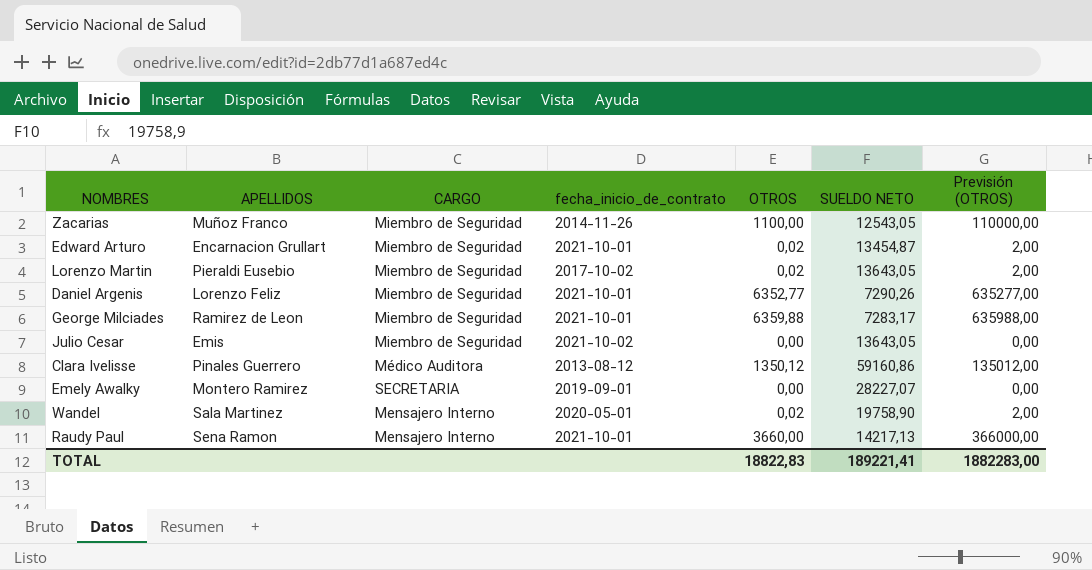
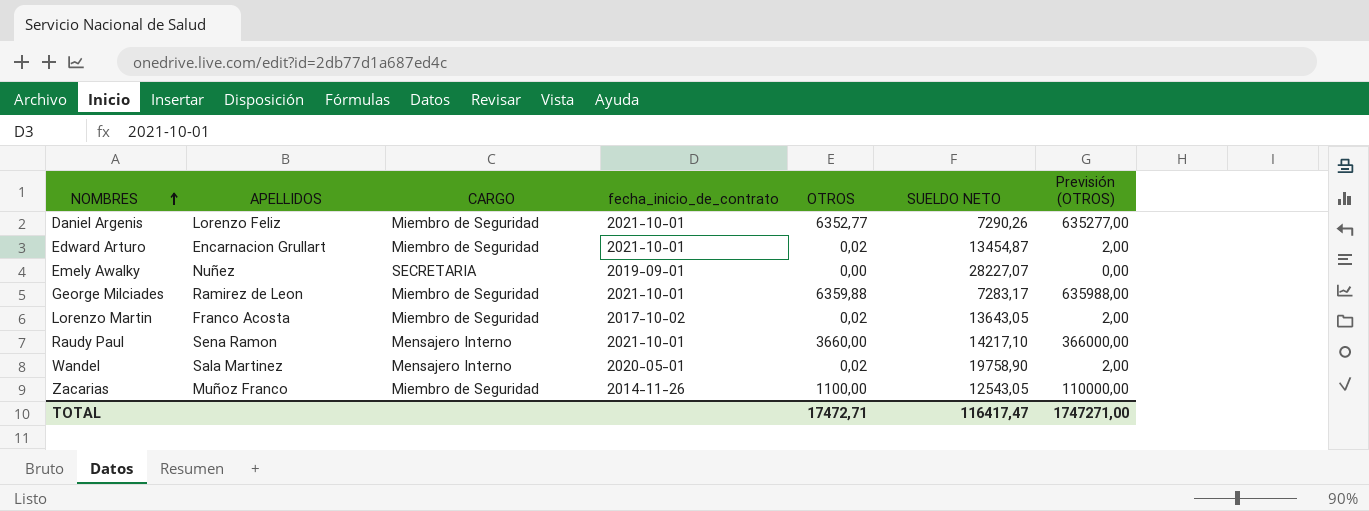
row order: none -> NOMBRES ascending
row Julio Cesar: Emis | Miembro de Seguridad | 2021-10-02 | 0,00 | 13643,05 | 0,00 -> none
row Clara Ivelisse: Pinales Guerrero | Médico Auditora | 2013-08-12 | 1350,12 | 59160,86 | 135012,00 -> none
Emely Awalky | APELLIDOS: Montero Ramirez -> Nuñez
Lorenzo Martin | APELLIDOS: Pieraldi Eusebio -> Franco Acosta
Raudy Paul | SUELDO NETO: 14217,13 -> 14217,10
TOTAL | OTROS: 18822,83 -> 17472,71
TOTAL | SUELDO NETO: 189221,41 -> 116417,47
TOTAL | Previsión (OTROS): 1882283,00 -> 1747271,00

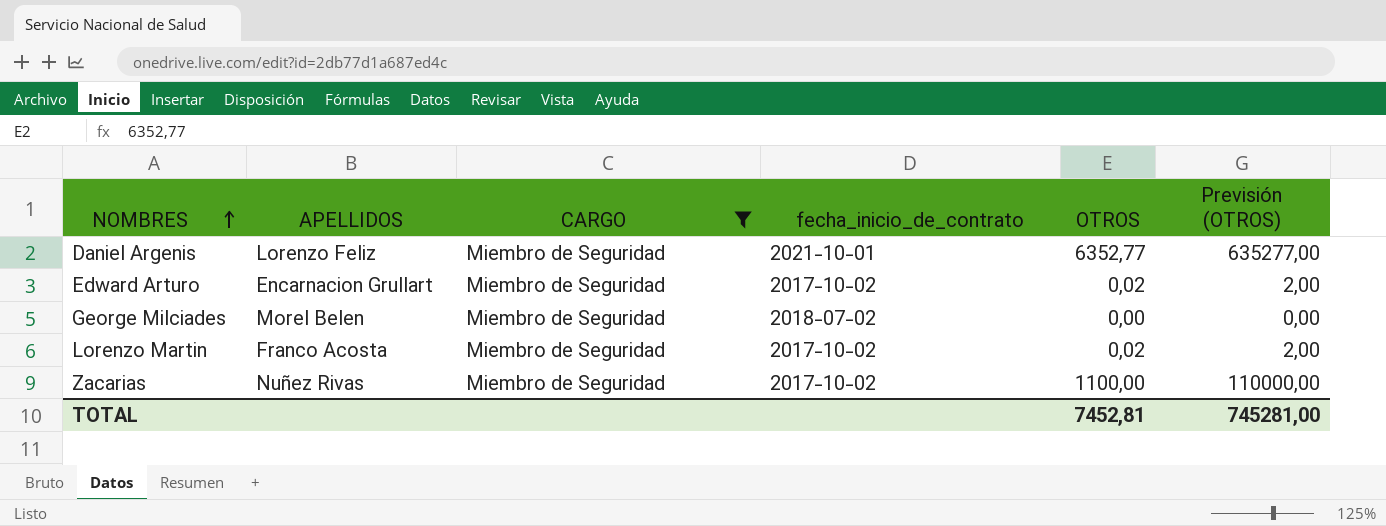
filter: none -> CARGO = Miembro de Seguridad
column SUELDO NETO | position: 6 -> none
Edward Arturo | fecha_inicio_de_contrato: 2021-10-01 -> 2017-10-02
George Milciades | APELLIDOS: Ramirez de Leon -> Morel Belen
George Milciades | fecha_inicio_de_contrato: 2021-10-01 -> 2018-07-02
George Milciades | OTROS: 6359,88 -> 0,00
George Milciades | Previsión (OTROS): 635988,00 -> 0,00
Zacarias | APELLIDOS: Muñoz Franco -> Nuñez Rivas
Zacarias | fecha_inicio_de_contrato: 2014-11-26 -> 2017-10-02
TOTAL | OTROS: 17472,71 -> 7452,81
TOTAL | Previsión (OTROS): 1747271,00 -> 745281,00

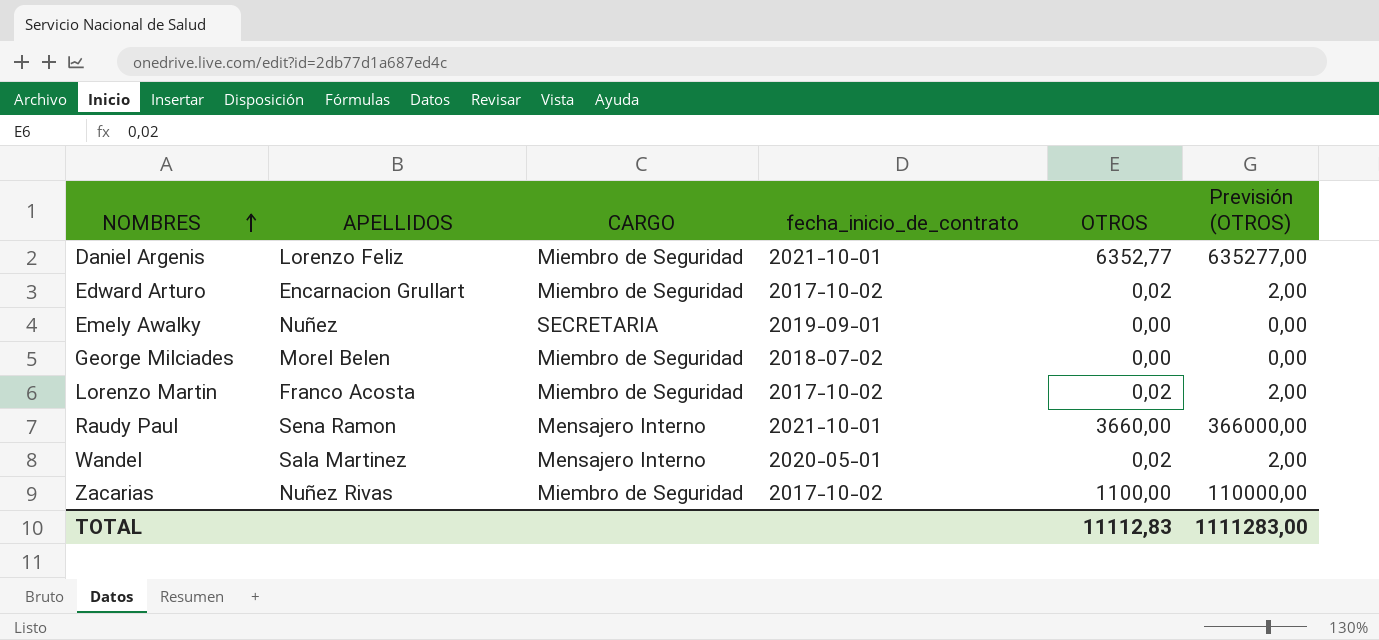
filter: CARGO = Miembro de Seguridad -> none
TOTAL | OTROS: 7452,81 -> 11112,83
TOTAL | Previsión (OTROS): 745281,00 -> 1111283,00

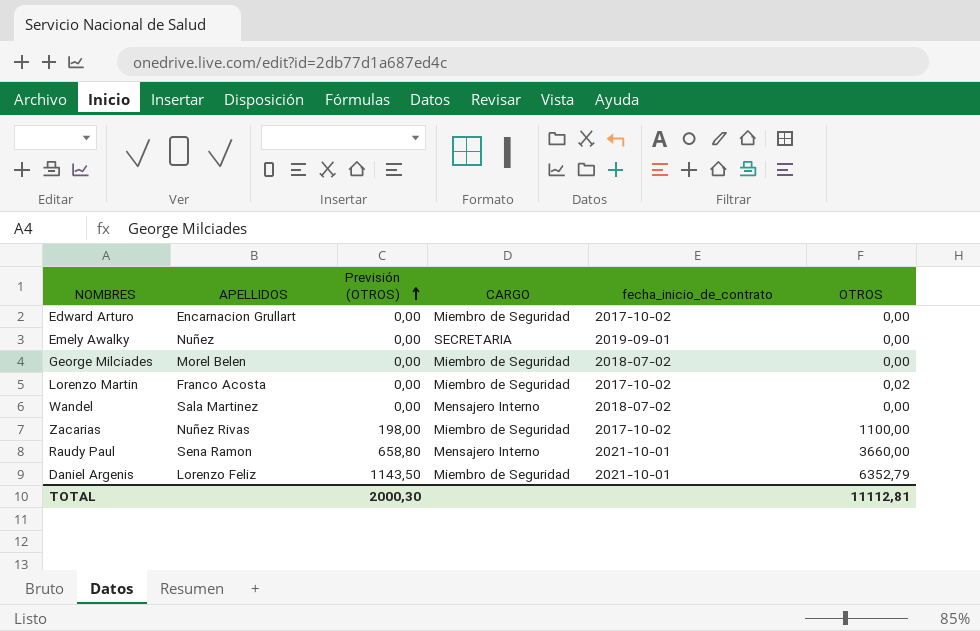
row order: NOMBRES ascending -> Previsión (OTROS) ascending
column Previsión (OTROS) | formula: [OTROS] * 100 -> [OTROS] * 0,18
column Previsión (OTROS) | position: 6 -> 3
Edward Arturo | OTROS: 0,02 -> 0,00
Wandel | fecha_inicio_de_contrato: 2020-05-01 -> 2018-07-02
Wandel | OTROS: 0,02 -> 0,00
Daniel Argenis | OTROS: 6352,77 -> 6352,79
TOTAL | Previsión (OTROS): 1111283,00 -> 2000,30
TOTAL | OTROS: 11112,83 -> 11112,81

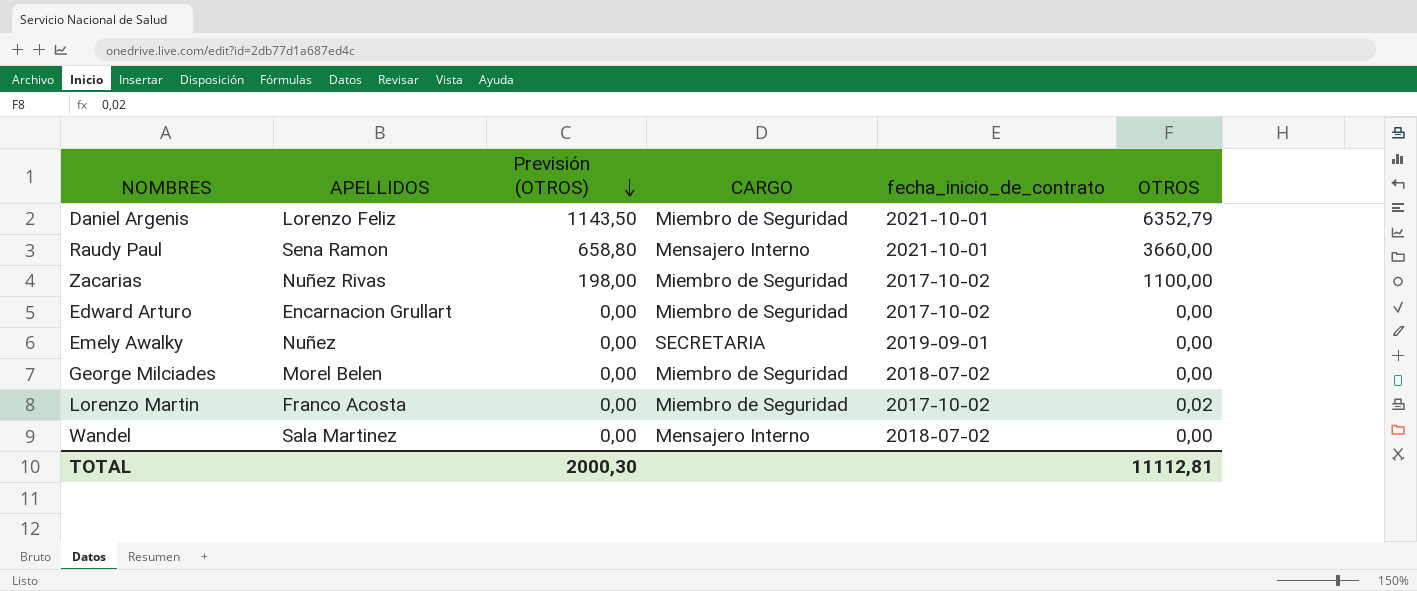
row order: Previsión (OTROS) ascending -> Previsión (OTROS) descending

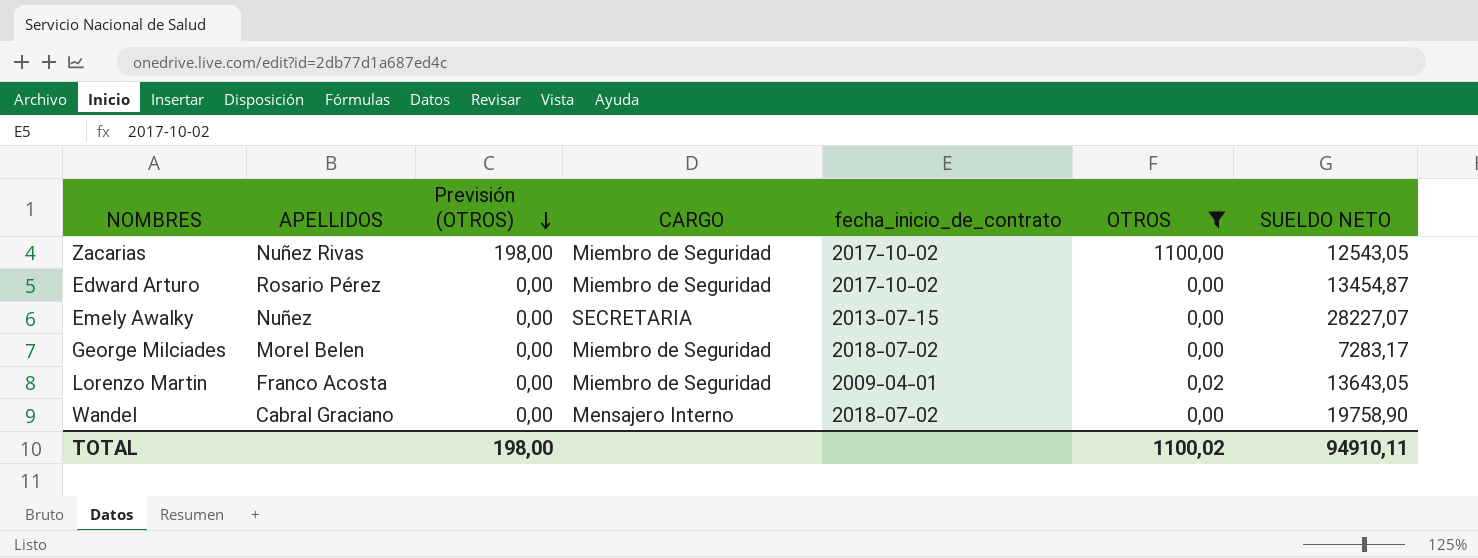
filter: none -> OTROS <= 1100,00
column SUELDO NETO | position: none -> 7
Edward Arturo | APELLIDOS: Encarnacion Grullart -> Rosario Pérez
Emely Awalky | fecha_inicio_de_contrato: 2019-09-01 -> 2013-07-15
Lorenzo Martin | fecha_inicio_de_contrato: 2017-10-02 -> 2009-04-01
Wandel | APELLIDOS: Sala Martinez -> Cabral Graciano
TOTAL | Previsión (OTROS): 2000,30 -> 198,00
TOTAL | OTROS: 11112,81 -> 1100,02

